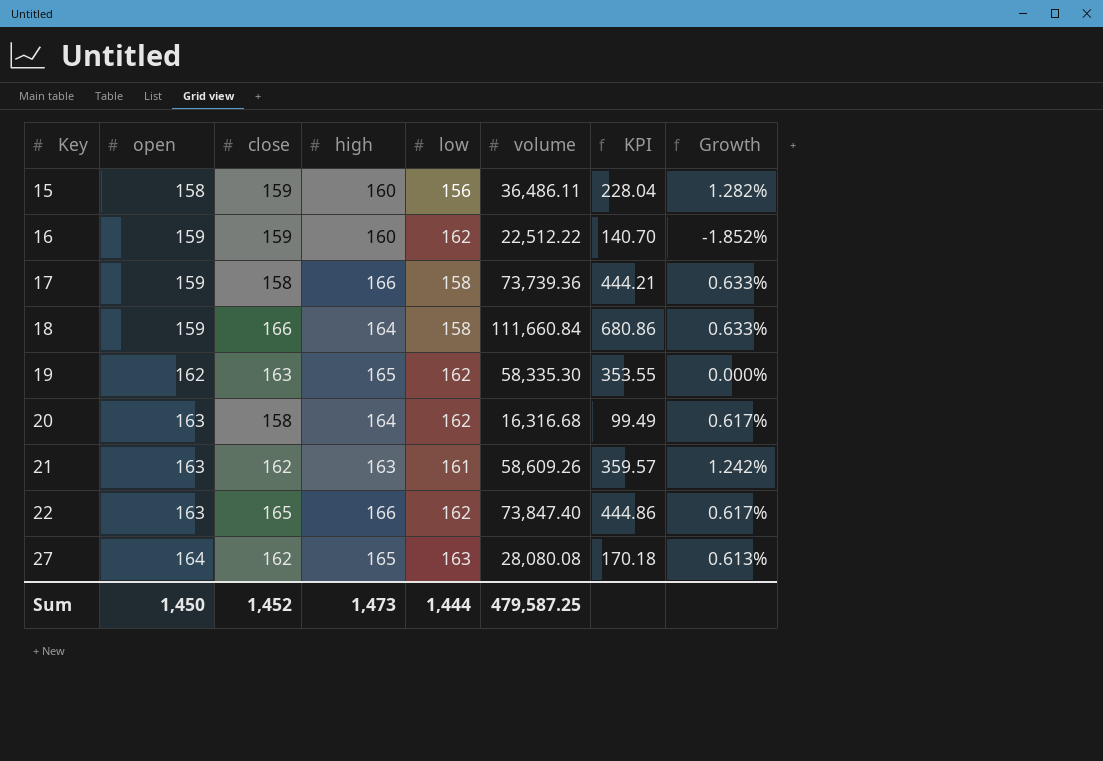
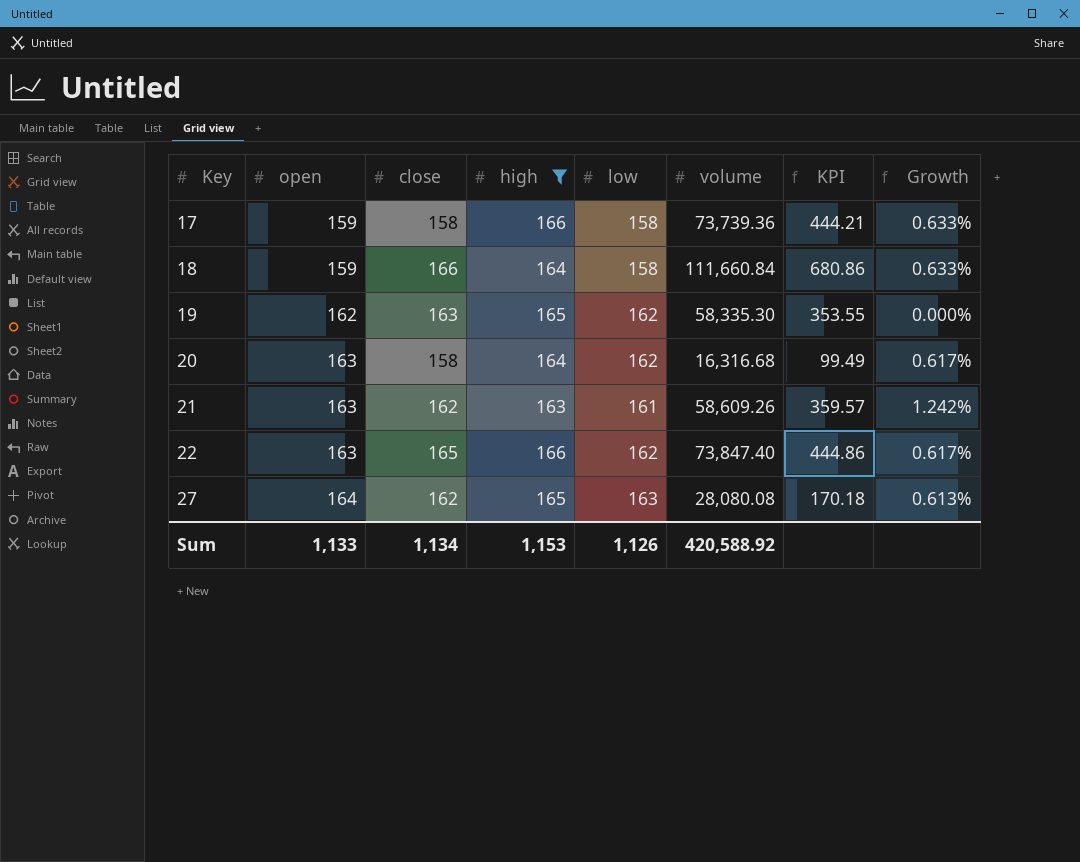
filter: none -> high != 160
Sum | open: 1,450 -> 1,133
Sum | close: 1,452 -> 1,134
Sum | high: 1,473 -> 1,153
Sum | low: 1,444 -> 1,126
Sum | volume: 479,587.25 -> 420,588.92

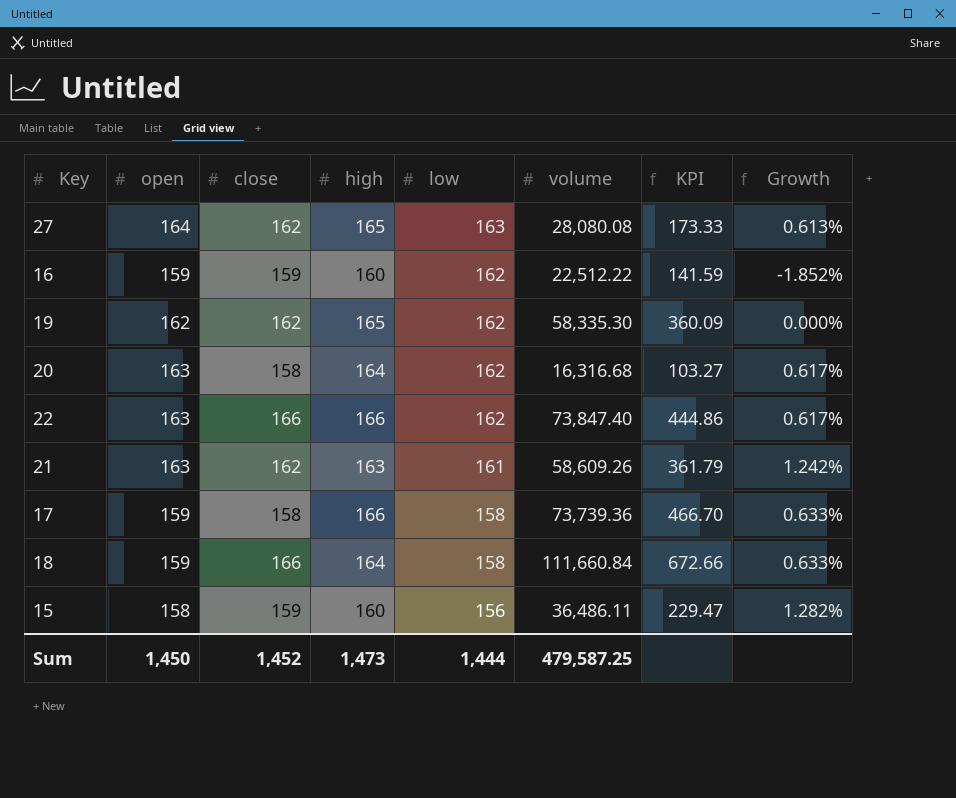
filter: high != 160 -> none
row order: Key ascending -> low descending
column KPI | formula: [volume] / [high] -> [volume] / [close]
19 | close: 163 -> 162
22 | close: 165 -> 166
Sum | open: 1,133 -> 1,450
Sum | close: 1,134 -> 1,452
Sum | high: 1,153 -> 1,473
Sum | low: 1,126 -> 1,444
Sum | volume: 420,588.92 -> 479,587.25

